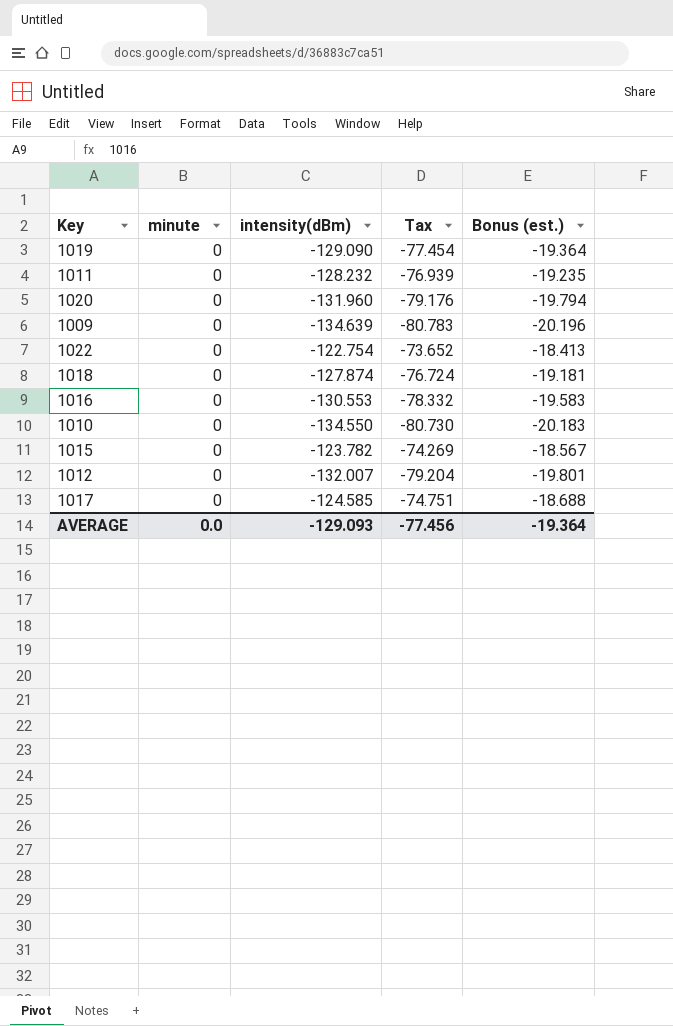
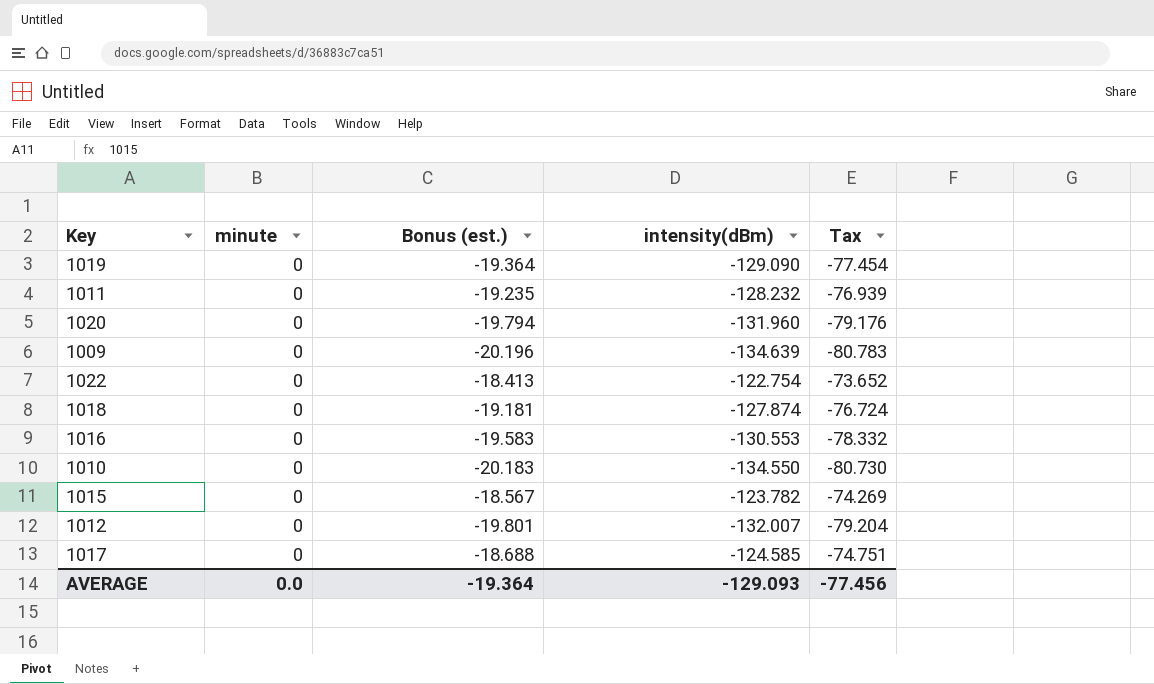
column Bonus (est.) | position: 5 -> 3

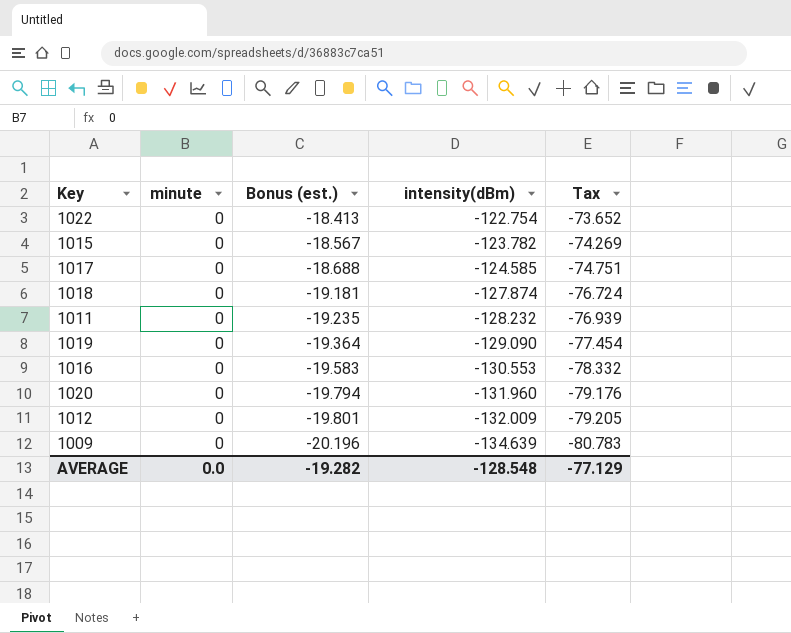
row order: none -> Bonus (est.) descending
row 1010: 0 | -20.183 | -134.550 | -80.730 -> none
1012 | intensity(dBm): -132.007 -> -132.009
1012 | Tax: -79.204 -> -79.205
AVERAGE | Bonus (est.): -19.364 -> -19.282
AVERAGE | intensity(dBm): -129.093 -> -128.548
AVERAGE | Tax: -77.456 -> -77.129

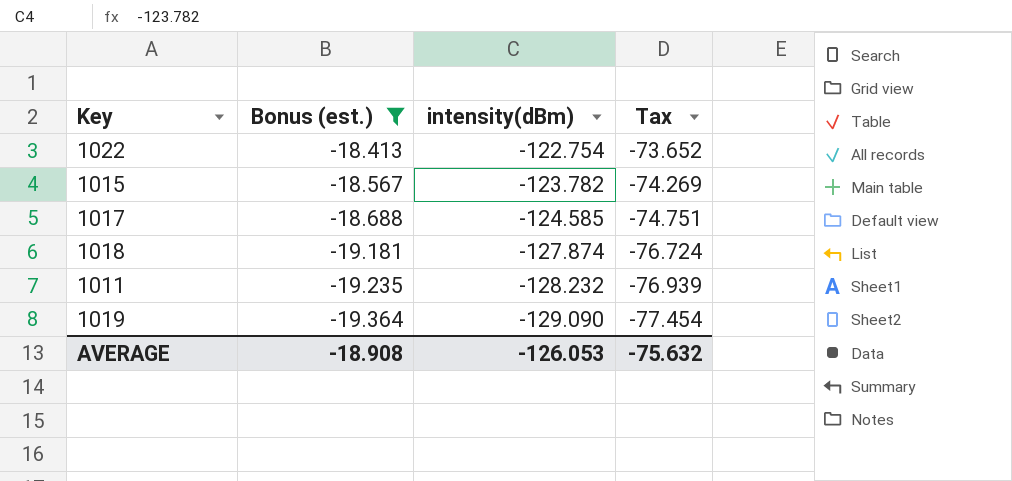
filter: none -> Bonus (est.) >= -19.364
column minute | position: 2 -> none
AVERAGE | Bonus (est.): -19.282 -> -18.908
AVERAGE | intensity(dBm): -128.548 -> -126.053
AVERAGE | Tax: -77.129 -> -75.632

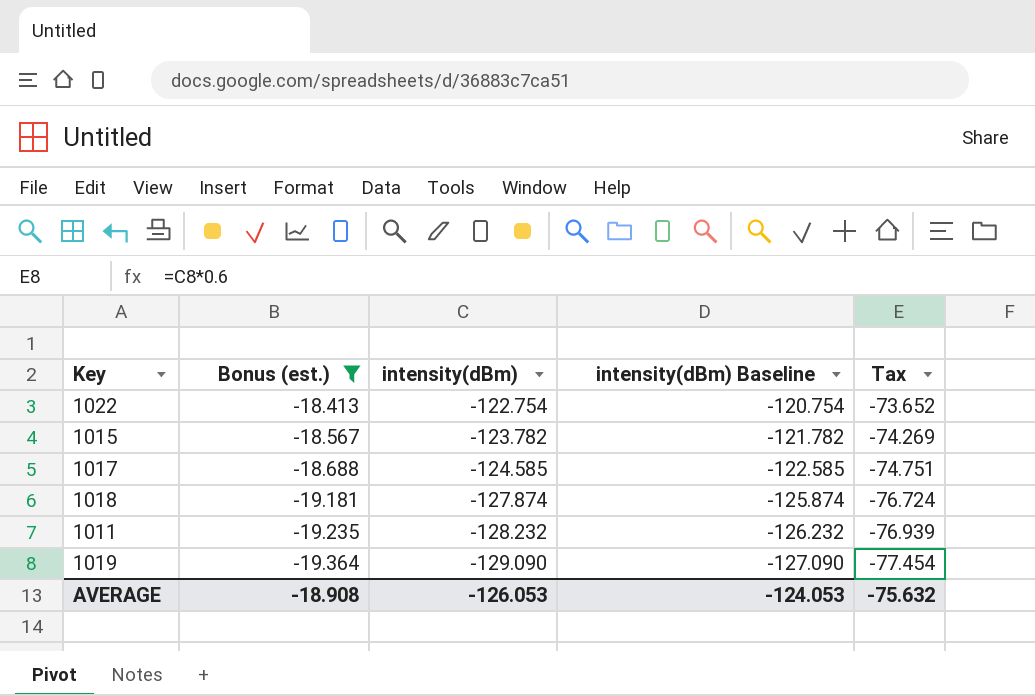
column intensity(dBm) Baseline | formula: none -> [intensity(dBm)] + 2

